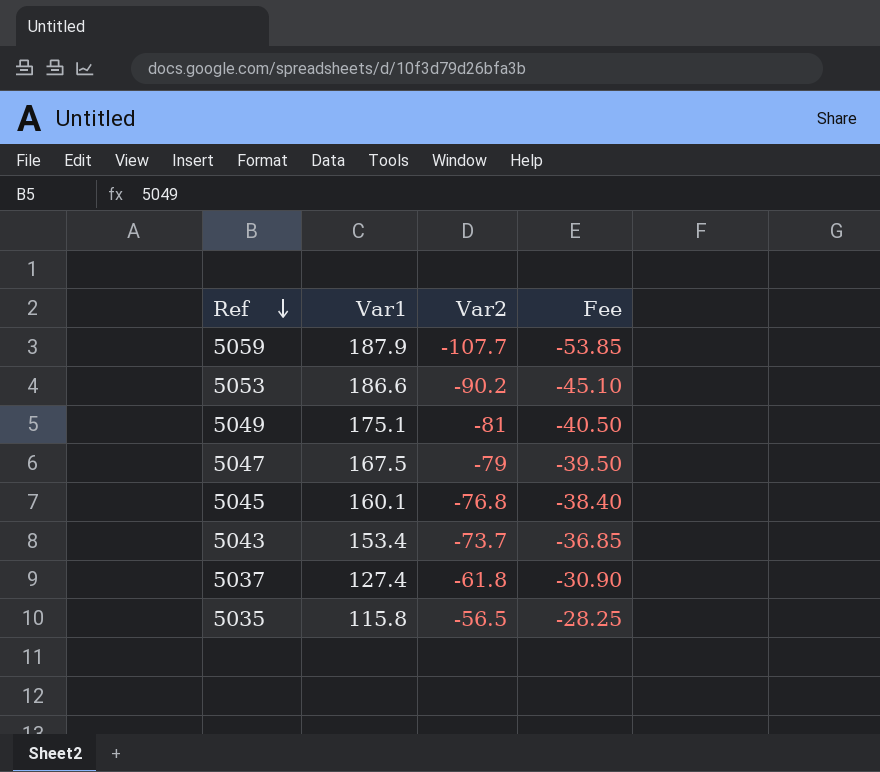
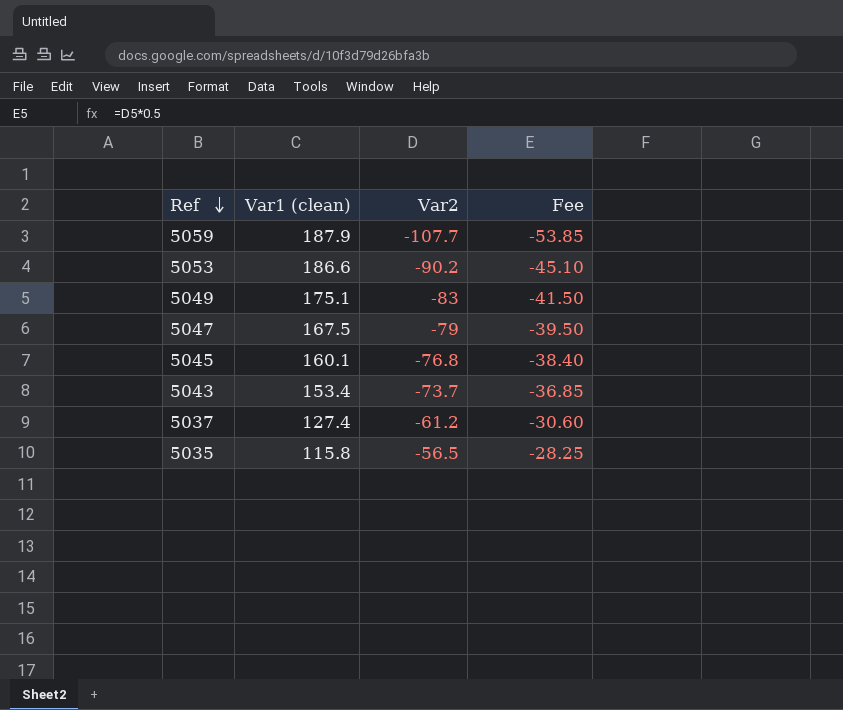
column name: Var1 -> Var1 (clean)
5049 | Var2: -81 -> -83
5049 | Fee: -40.50 -> -41.50
5037 | Var2: -61.8 -> -61.2
5037 | Fee: -30.90 -> -30.60

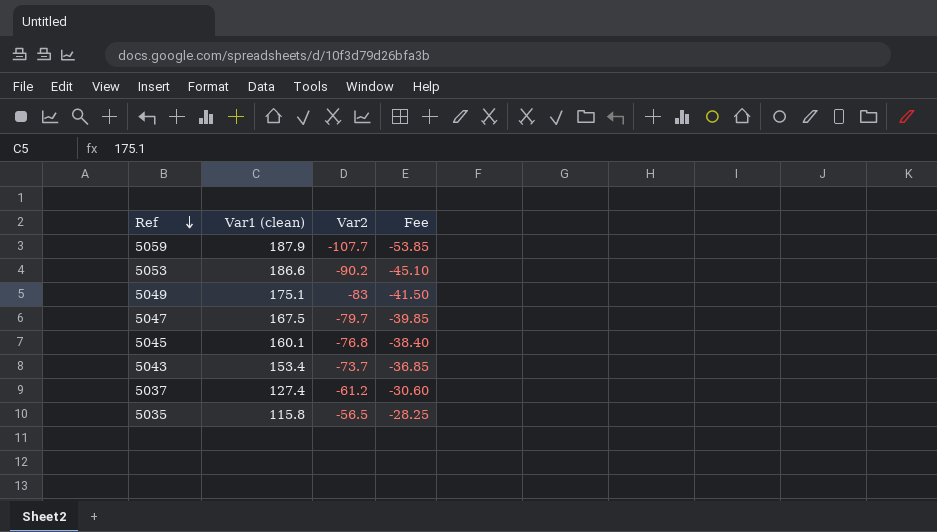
5047 | Var2: -79 -> -79.7
5047 | Fee: -39.50 -> -39.85

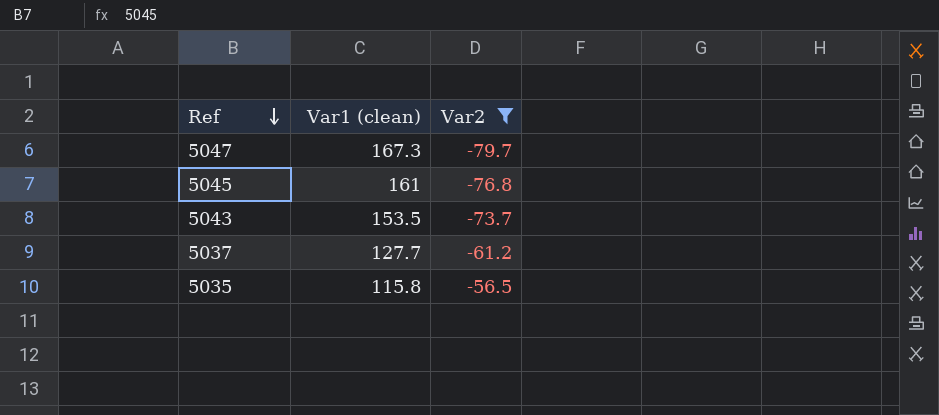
filter: none -> Var2 >= -79.7
column Fee | formula: [Var2] * 0.5 -> none
5047 | Var1 (clean): 167.5 -> 167.3
5045 | Var1 (clean): 160.1 -> 161
5043 | Var1 (clean): 153.4 -> 153.5
5037 | Var1 (clean): 127.4 -> 127.7

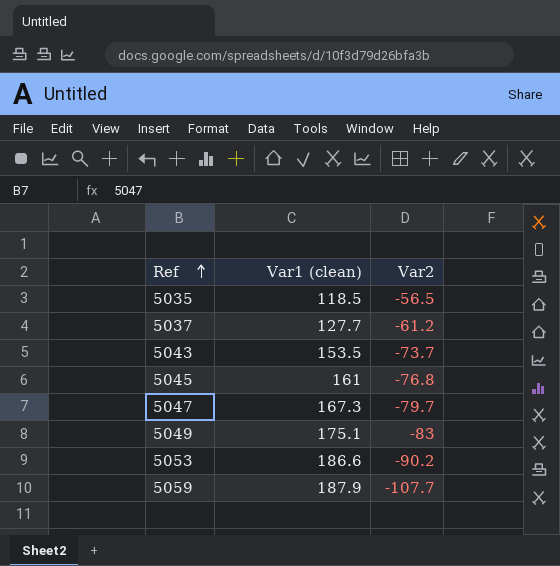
filter: Var2 >= -79.7 -> none
row order: Ref descending -> Ref ascending
5035 | Var1 (clean): 115.8 -> 118.5

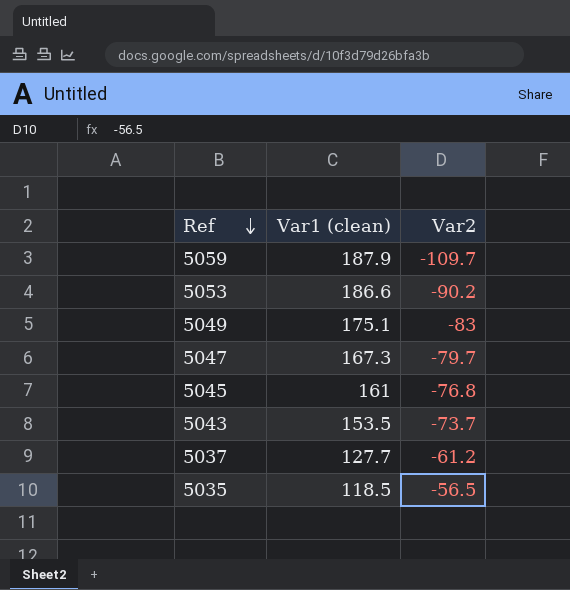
row order: Ref ascending -> Ref descending
5059 | Var2: -107.7 -> -109.7

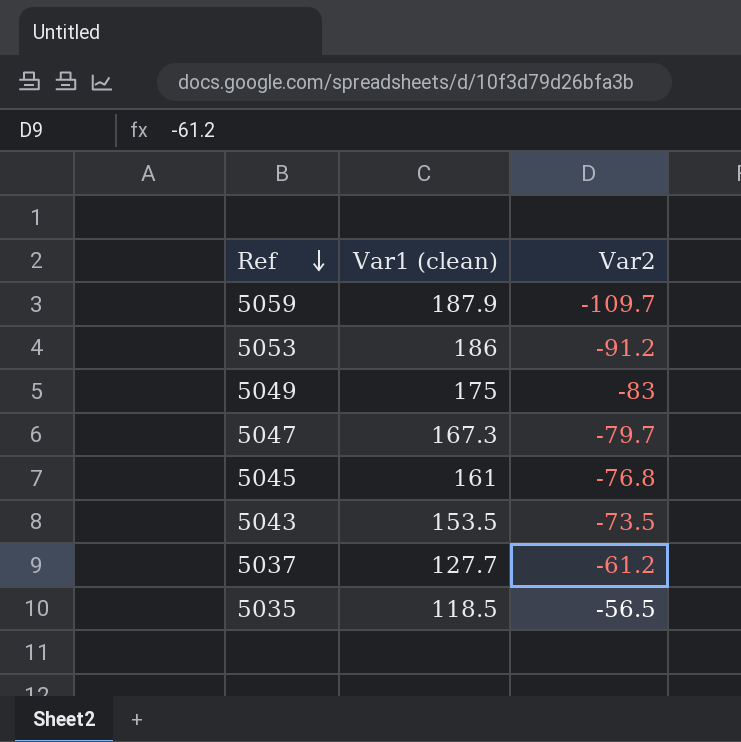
5053 | Var1 (clean): 186.6 -> 186
5053 | Var2: -90.2 -> -91.2
5049 | Var1 (clean): 175.1 -> 175
5043 | Var2: -73.7 -> -73.5

